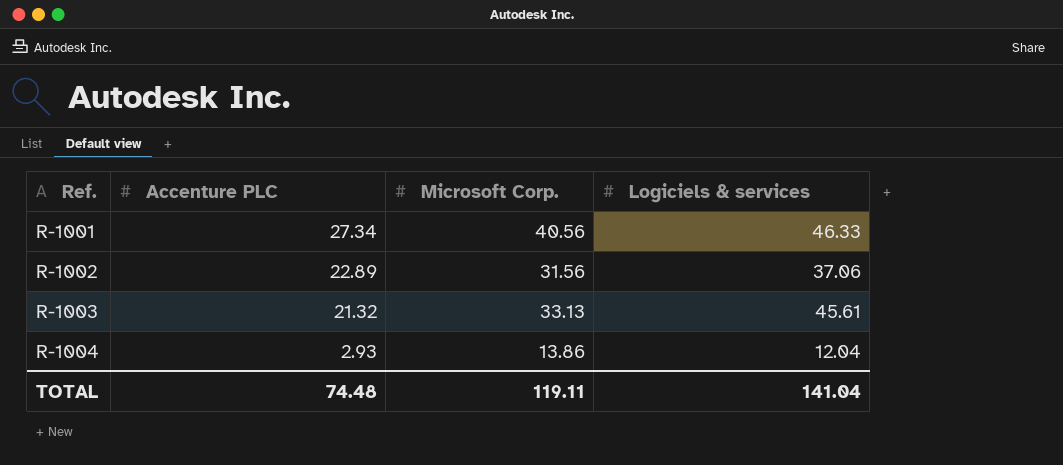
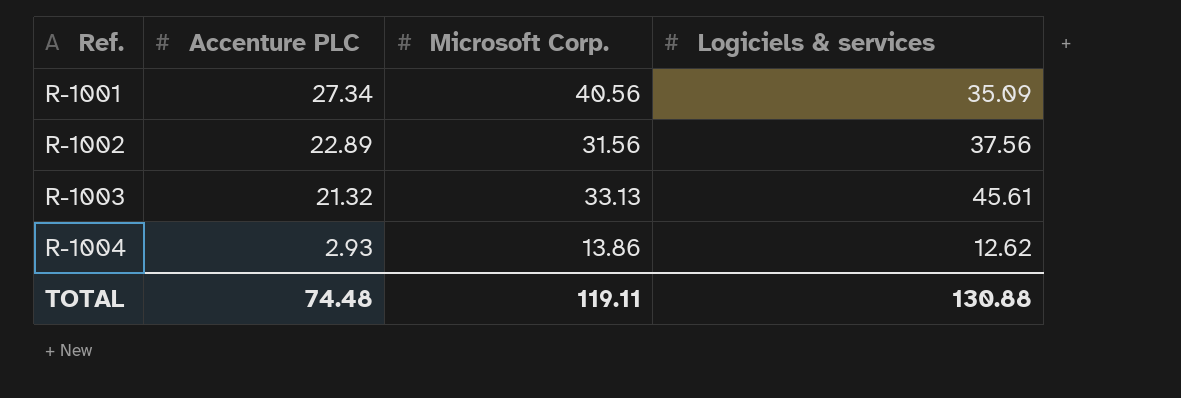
R-1001 | Logiciels & services: 46.33 -> 35.09
R-1002 | Logiciels & services: 37.06 -> 37.56
R-1004 | Logiciels & services: 12.04 -> 12.62
TOTAL | Logiciels & services: 141.04 -> 130.88

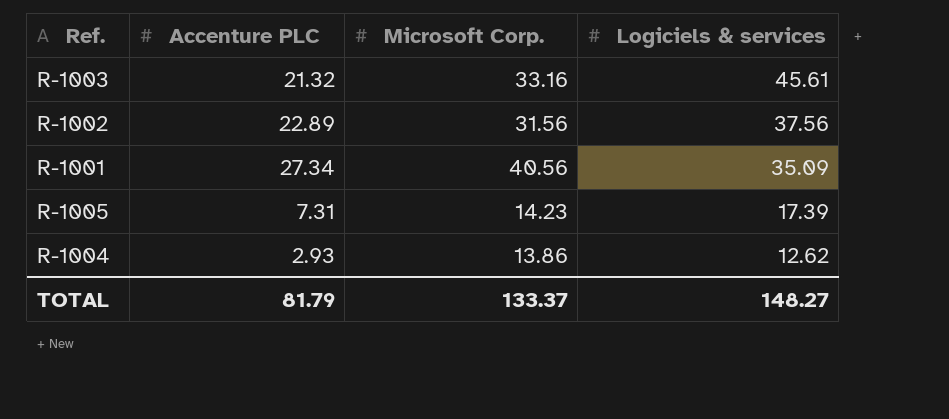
row order: Ref. ascending -> Logiciels & services descending
R-1003 | Microsoft Corp.: 33.13 -> 33.16
row R-1005: none -> 7.31 | 14.23 | 17.39
TOTAL | Accenture PLC: 74.48 -> 81.79
TOTAL | Microsoft Corp.: 119.11 -> 133.37
TOTAL | Logiciels & services: 130.88 -> 148.27

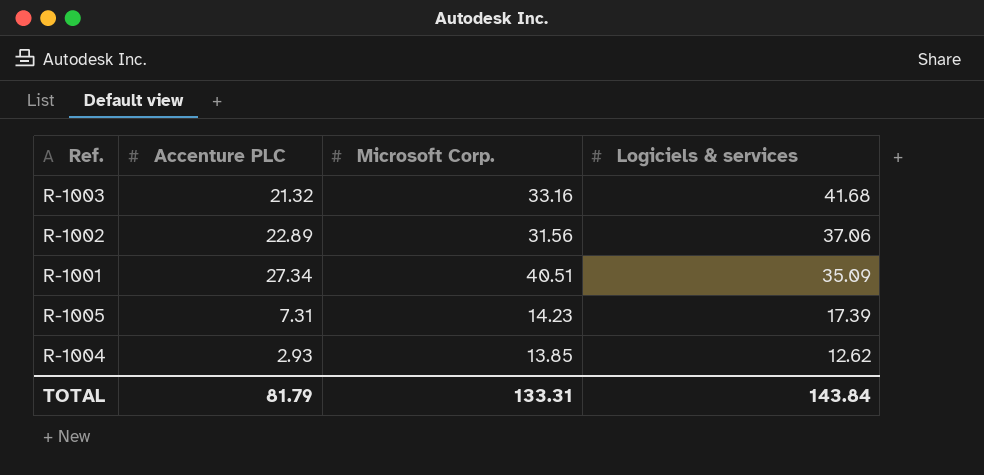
R-1003 | Logiciels & services: 45.61 -> 41.68
R-1002 | Logiciels & services: 37.56 -> 37.06
R-1001 | Microsoft Corp.: 40.56 -> 40.51
R-1004 | Microsoft Corp.: 13.86 -> 13.85
TOTAL | Microsoft Corp.: 133.37 -> 133.31
TOTAL | Logiciels & services: 148.27 -> 143.84

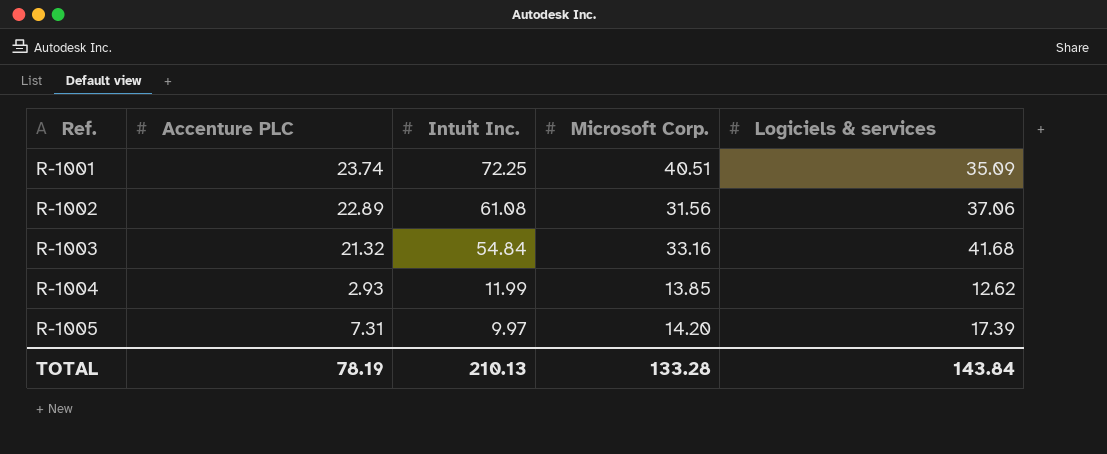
row order: Logiciels & services descending -> Ref. ascending
column Intuit Inc. | position: none -> 3
R-1001 | Accenture PLC: 27.34 -> 23.74
R-1005 | Microsoft Corp.: 14.23 -> 14.20
TOTAL | Accenture PLC: 81.79 -> 78.19
TOTAL | Microsoft Corp.: 133.31 -> 133.28

